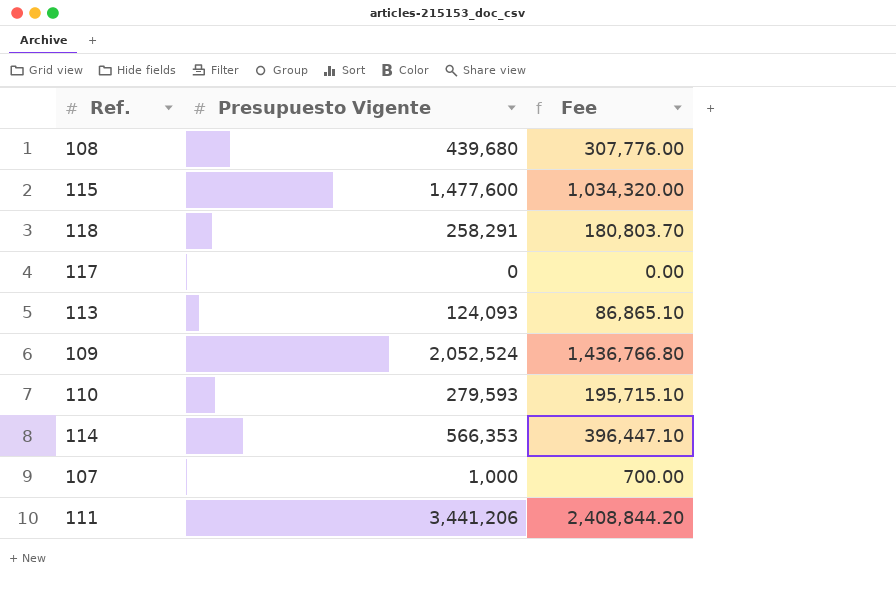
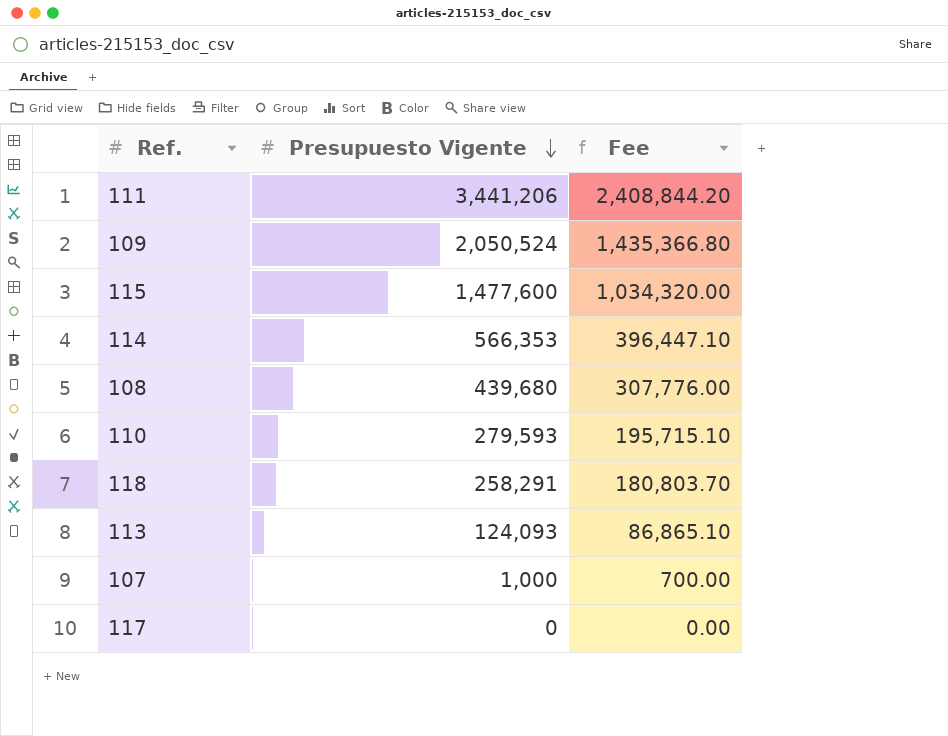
row order: none -> Presupuesto Vigente descending
109 | Presupuesto Vigente: 2,052,524 -> 2,050,524
109 | Fee: 1,436,766.80 -> 1,435,366.80

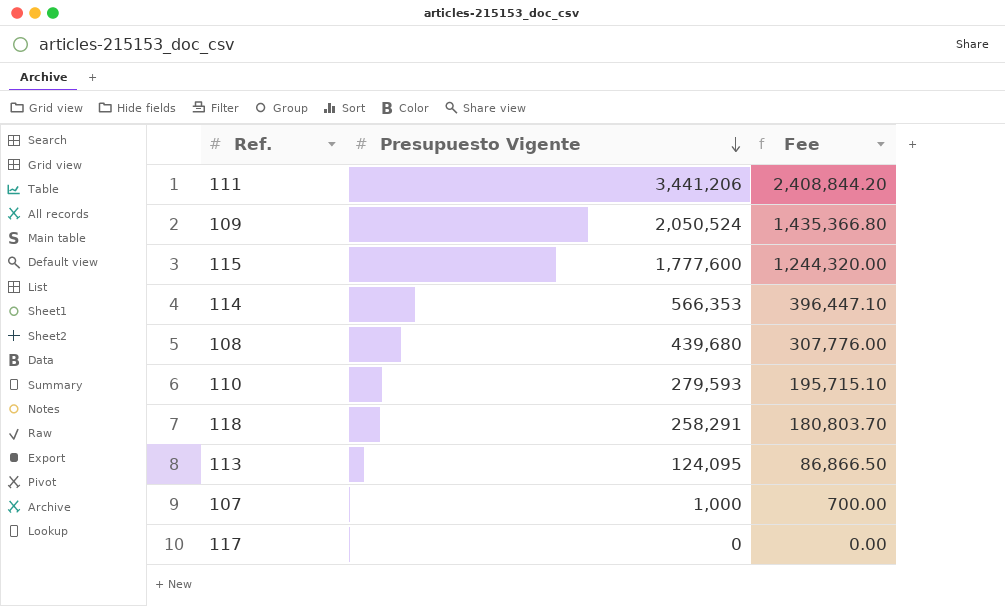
115 | Presupuesto Vigente: 1,477,600 -> 1,777,600
115 | Fee: 1,034,320.00 -> 1,244,320.00
113 | Presupuesto Vigente: 124,093 -> 124,095
113 | Fee: 86,865.10 -> 86,866.50

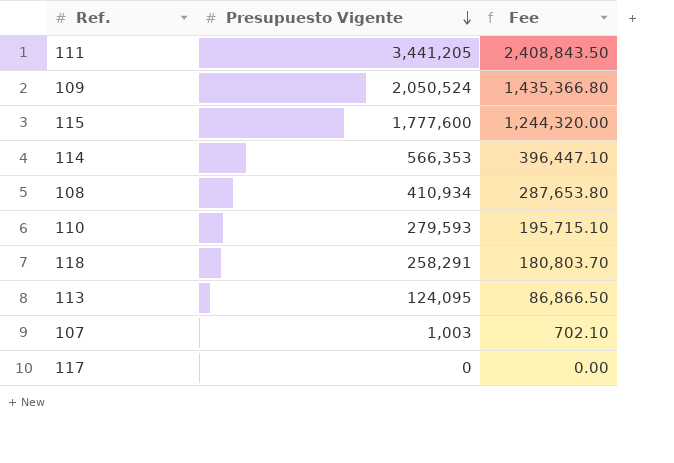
111 | Presupuesto Vigente: 3,441,206 -> 3,441,205
111 | Fee: 2,408,844.20 -> 2,408,843.50
108 | Presupuesto Vigente: 439,680 -> 410,934
108 | Fee: 307,776.00 -> 287,653.80
107 | Presupuesto Vigente: 1,000 -> 1,003
107 | Fee: 700.00 -> 702.10

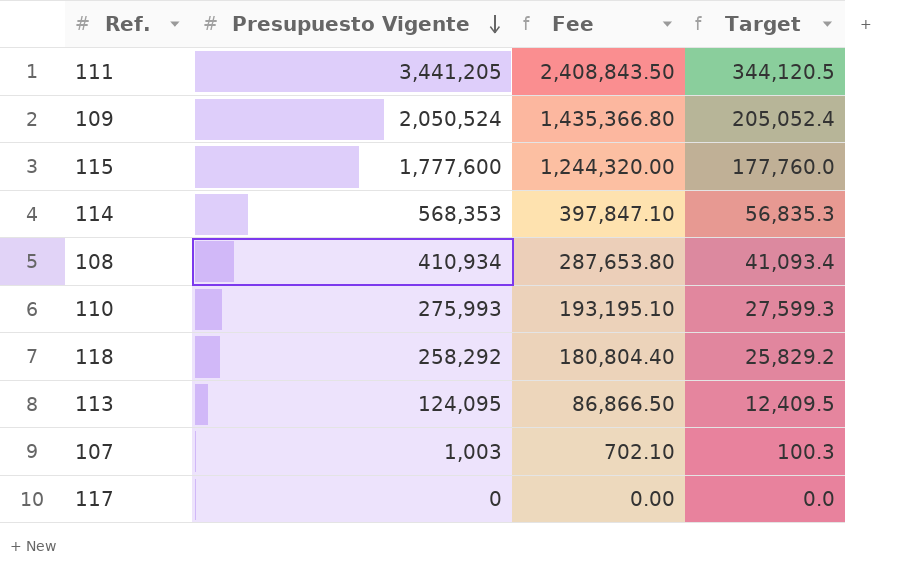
column Target | formula: none -> [Presupuesto Vigente] * 0.1
114 | Presupuesto Vigente: 566,353 -> 568,353
114 | Fee: 396,447.10 -> 397,847.10
110 | Presupuesto Vigente: 279,593 -> 275,993
110 | Fee: 195,715.10 -> 193,195.10
118 | Presupuesto Vigente: 258,291 -> 258,292
118 | Fee: 180,803.70 -> 180,804.40

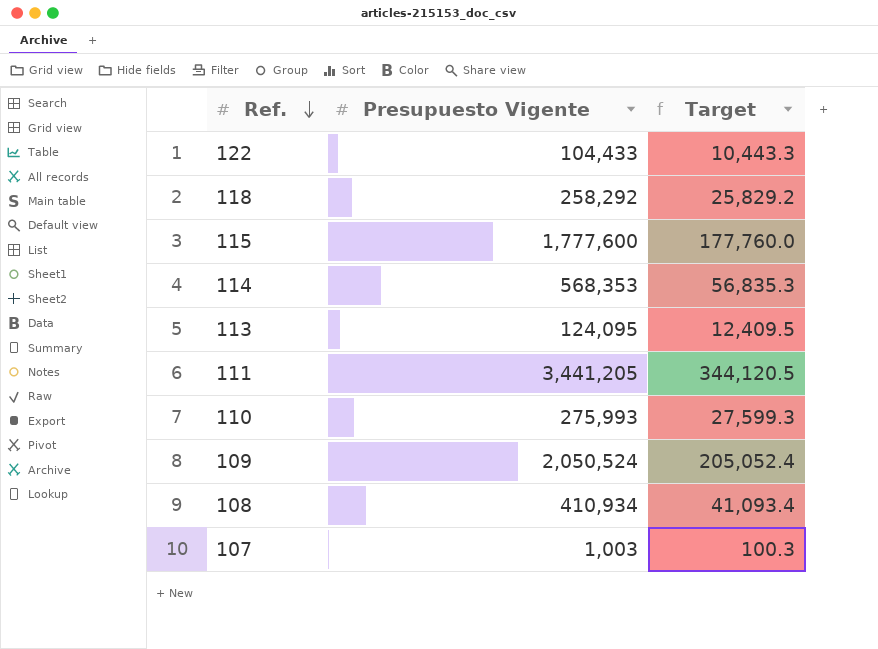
row order: Presupuesto Vigente descending -> Ref. descending
column Fee | formula: [Presupuesto Vigente] * 0.7 -> none
row 117: 0 | 0.00 | 0.0 -> none
row 122: none -> 104,433 | 10,443.3

